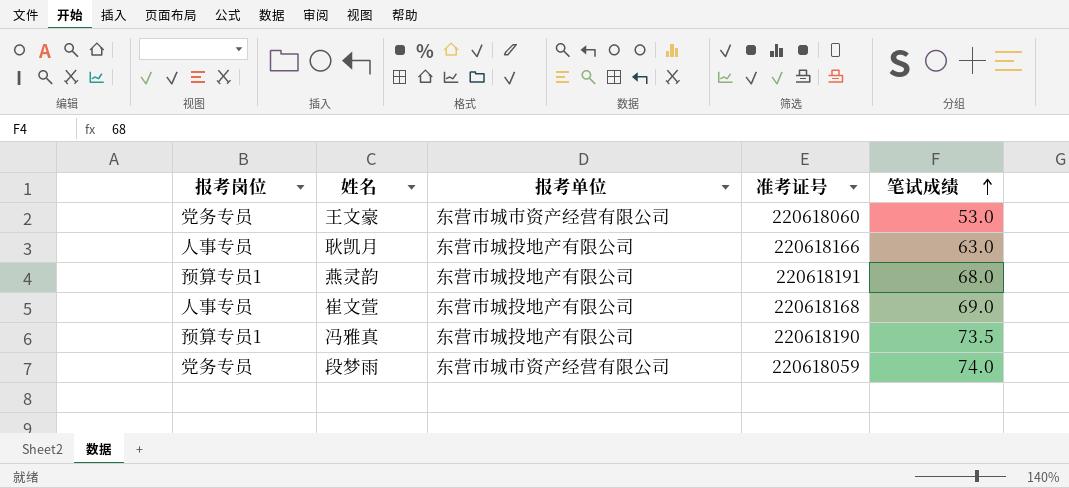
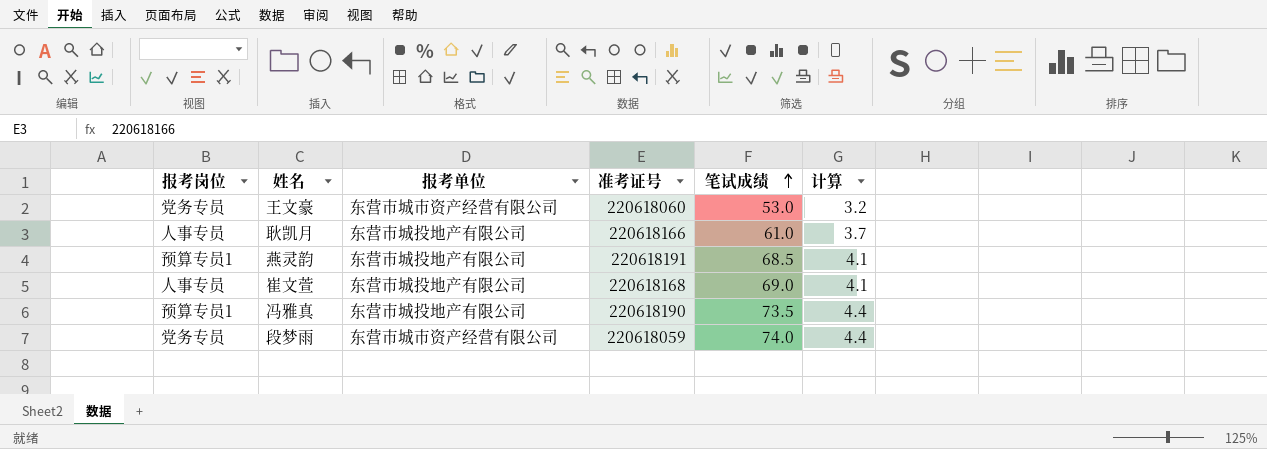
column 计算 | formula: none -> [笔试成绩] * 0.06
耿凯月 | 笔试成绩: 63.0 -> 61.0
燕灵韵 | 笔试成绩: 68.0 -> 68.5

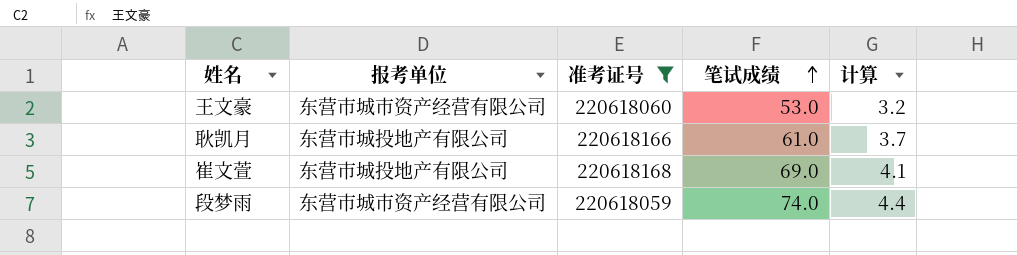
filter: none -> 准考证号 <= 220618168
column 报考岗位 | position: 1 -> none

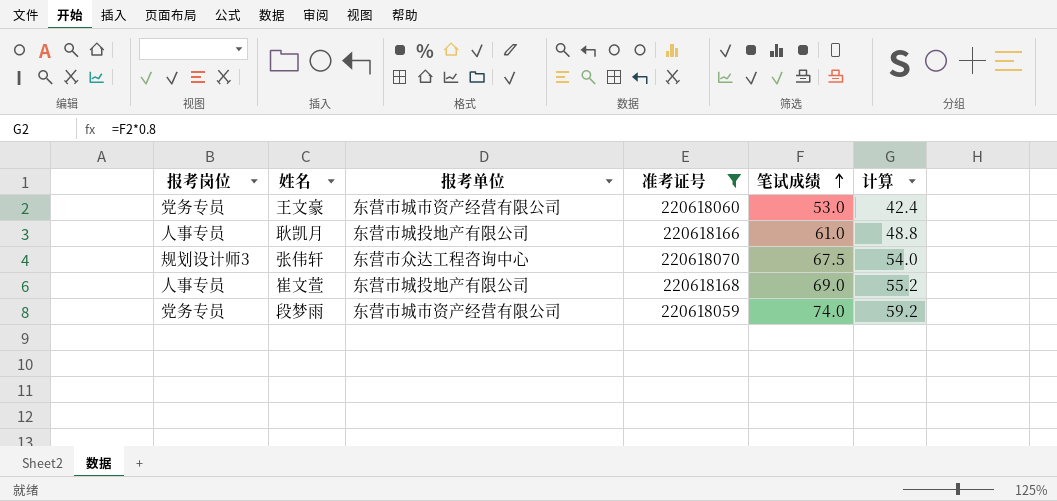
column 报考岗位 | position: none -> 1
column 计算 | formula: [笔试成绩] * 0.06 -> [笔试成绩] * 0.8
row 张伟轩: none -> 规划设计师3 | 东营市众达工程咨询中心 | 220618070 | 67.5 | 54.0

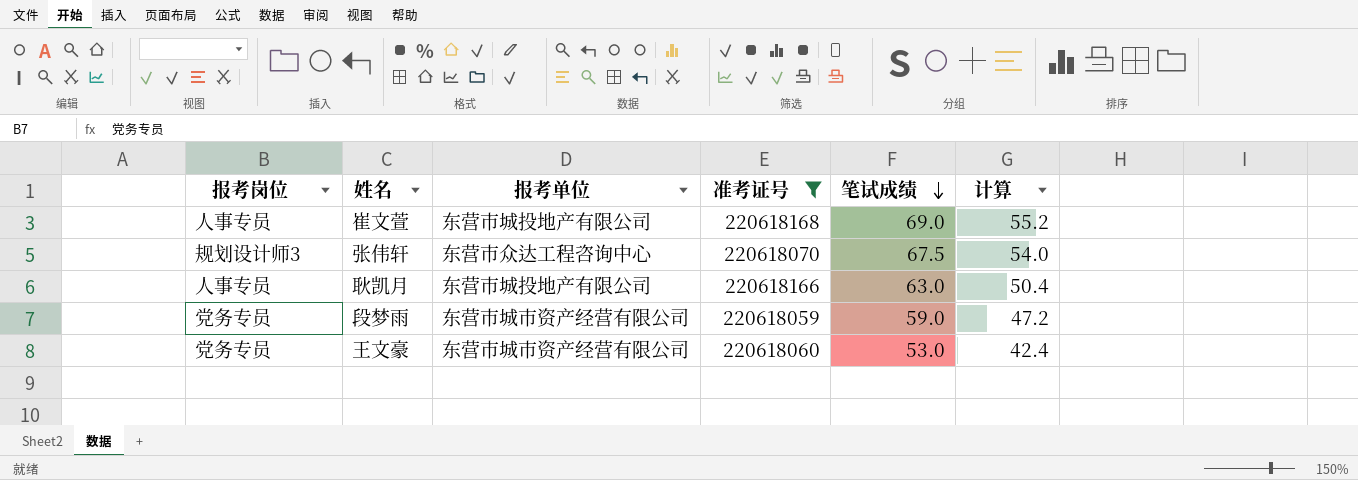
row order: 笔试成绩 ascending -> 笔试成绩 descending
耿凯月 | 笔试成绩: 61.0 -> 63.0
耿凯月 | 计算: 48.8 -> 50.4
段梦雨 | 笔试成绩: 74.0 -> 59.0
段梦雨 | 计算: 59.2 -> 47.2

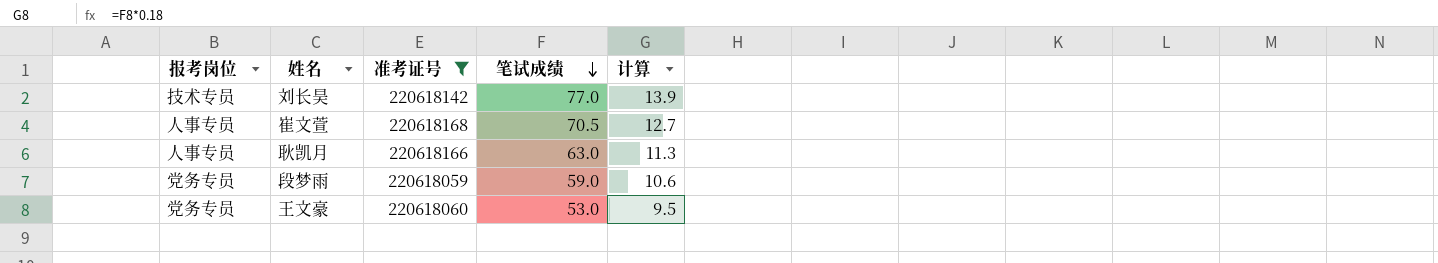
column 报考单位 | position: 3 -> none
column 计算 | formula: [笔试成绩] * 0.8 -> [笔试成绩] * 0.18
row 张伟轩: 规划设计师3 | 东营市众达工程咨询中心 | 220618070 | 67.5 | 54.0 -> none
row 刘长昊: none -> 技术专员 | 220618142 | 77.0 | 13.9
崔文萱 | 笔试成绩: 69.0 -> 70.5

